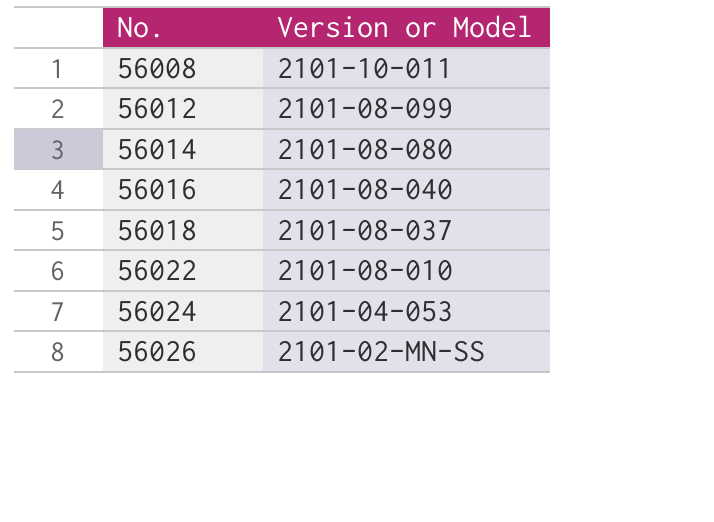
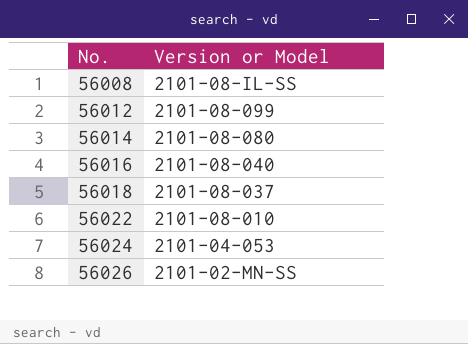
56008 | Version or Model: 2101-10-011 -> 2101-08-IL-SS

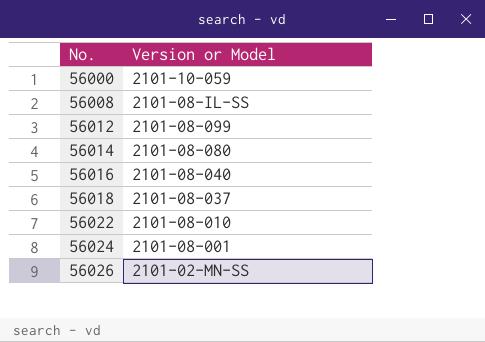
row 56000: none -> 2101-10-059
56024 | Version or Model: 2101-04-053 -> 2101-08-001

